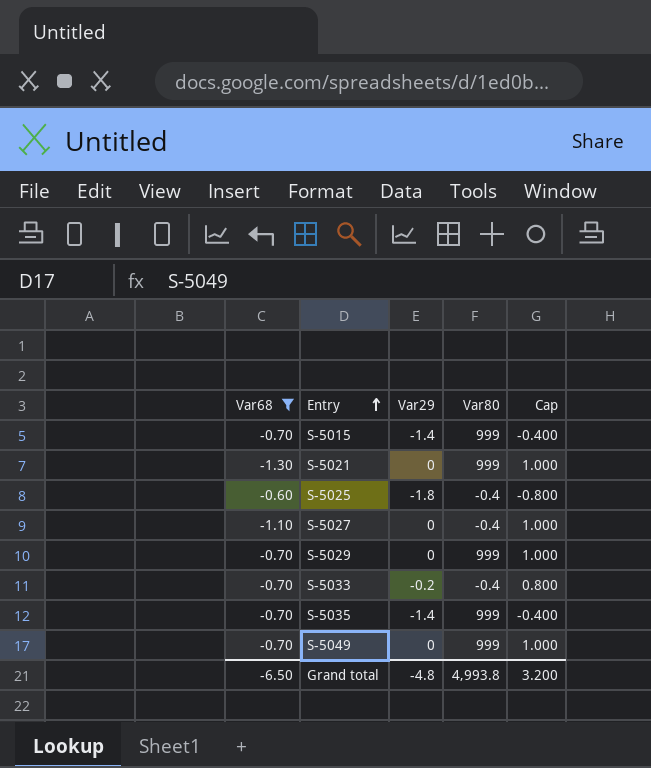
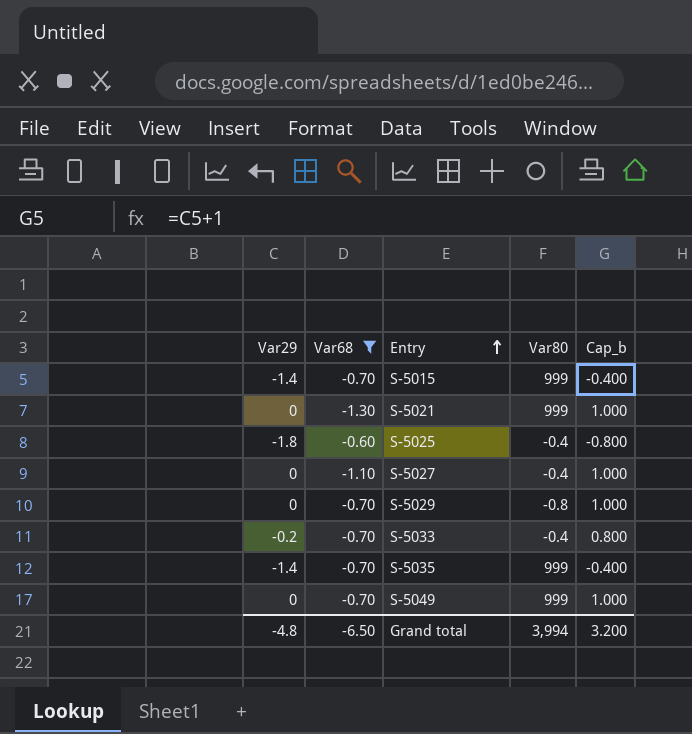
column Var29 | position: 3 -> 1
column name: Cap -> Cap_b
S-5029 | Var80: 999 -> -0.8
Grand total | Var80: 4,993.8 -> 3,994

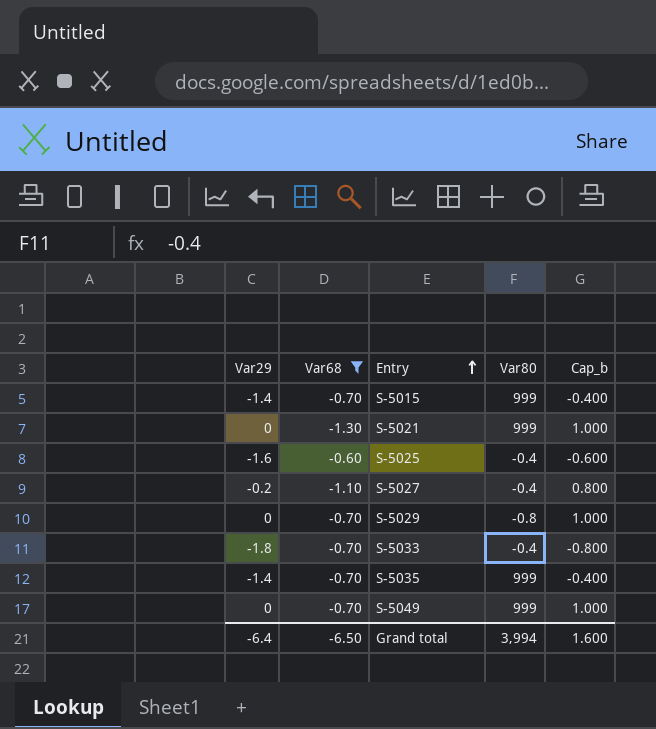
S-5025 | Var29: -1.8 -> -1.6
S-5025 | Cap_b: -0.800 -> -0.600
S-5027 | Var29: 0 -> -0.2
S-5027 | Cap_b: 1.000 -> 0.800
S-5033 | Var29: -0.2 -> -1.8
S-5033 | Cap_b: 0.800 -> -0.800
Grand total | Var29: -4.8 -> -6.4
Grand total | Cap_b: 3.200 -> 1.600

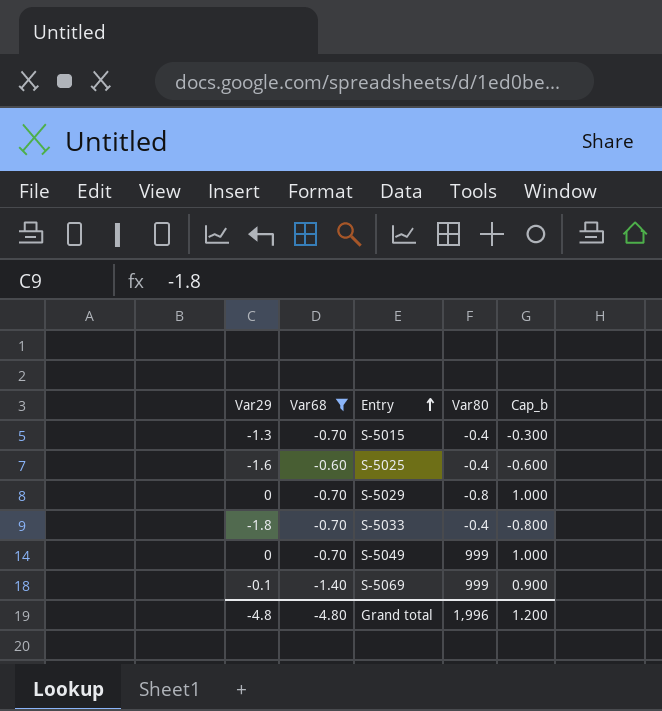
row S-5021: 0 | -1.30 | 999 | 1.000 -> none
row S-5027: -0.2 | -1.10 | -0.4 | 0.800 -> none
row S-5035: -1.4 | -0.70 | 999 | -0.400 -> none
S-5015 | Var29: -1.4 -> -1.3
S-5015 | Var80: 999 -> -0.4
S-5015 | Cap_b: -0.400 -> -0.300
row S-5069: none -> -0.1 | -1.40 | 999 | 0.900
Grand total | Var29: -6.4 -> -4.8
Grand total | Var68: -6.50 -> -4.80
Grand total | Var80: 3,994 -> 1,996
Grand total | Cap_b: 1.600 -> 1.200

